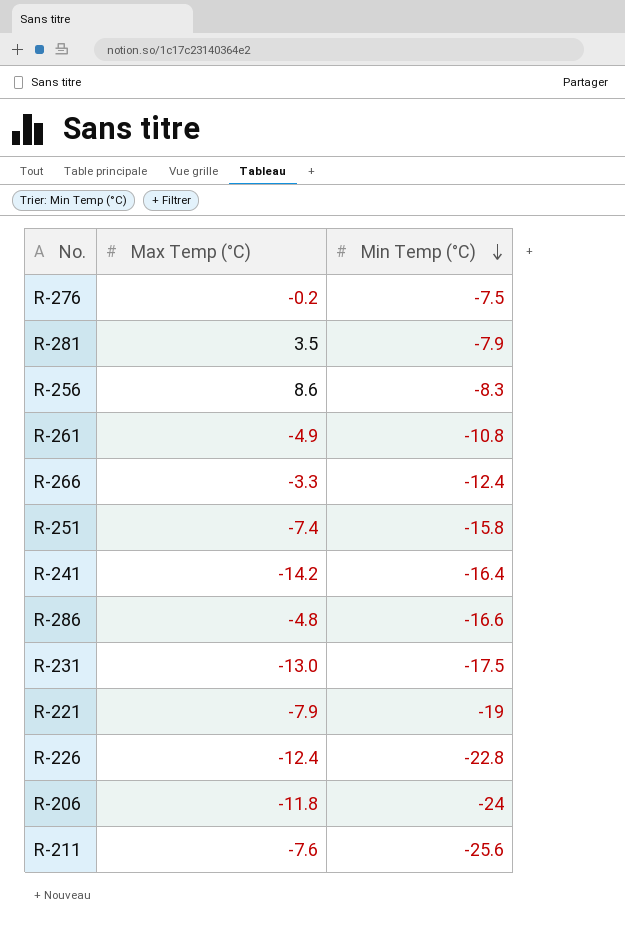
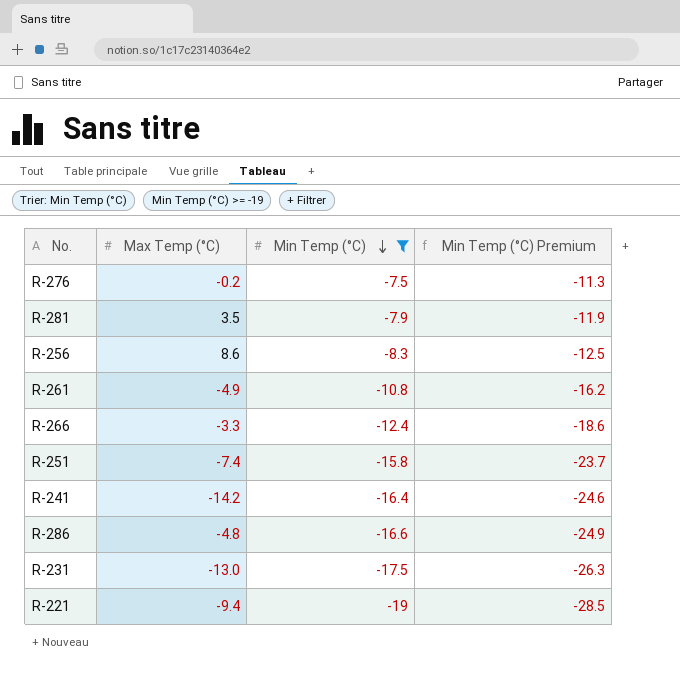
filter: none -> Min Temp (°C) >= -19
column Min Temp (°C) Premium | formula: none -> [Min Temp (°C)] * 1.5
R-221 | Max Temp (°C): -7.9 -> -9.4

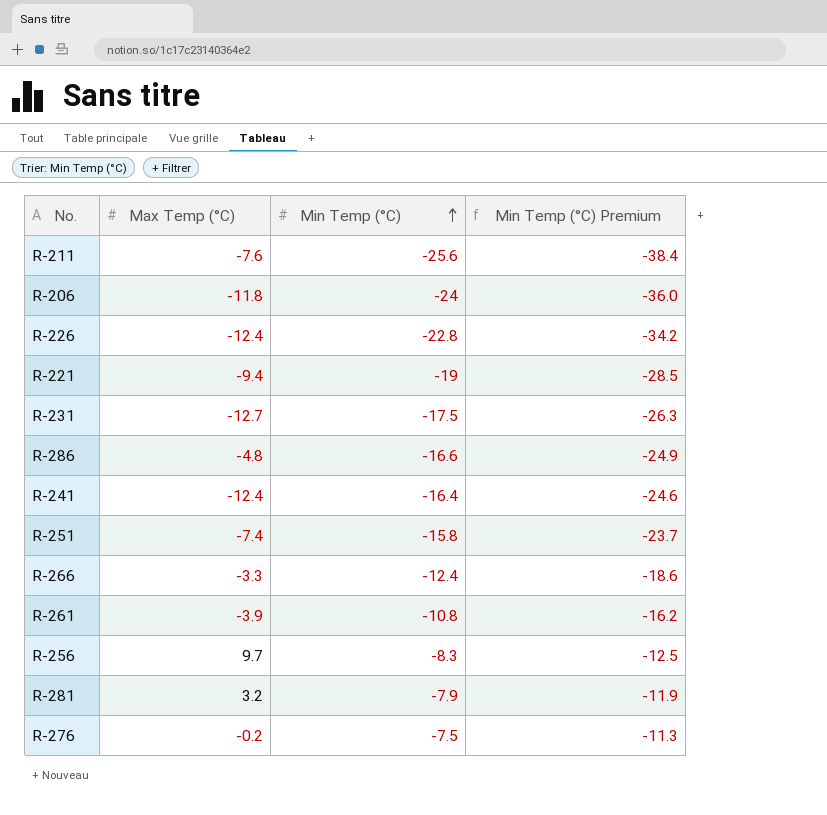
filter: Min Temp (°C) >= -19 -> none
row order: Min Temp (°C) descending -> Min Temp (°C) ascending
R-231 | Max Temp (°C): -13.0 -> -12.7
R-241 | Max Temp (°C): -14.2 -> -12.4
R-261 | Max Temp (°C): -4.9 -> -3.9
R-256 | Max Temp (°C): 8.6 -> 9.7
R-281 | Max Temp (°C): 3.5 -> 3.2

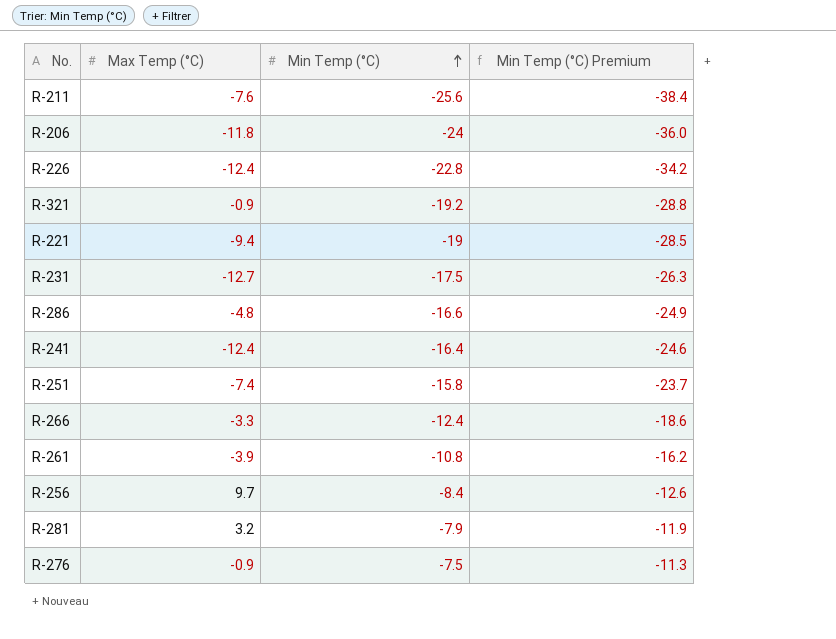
row R-321: none -> -0.9 | -19.2 | -28.8
R-256 | Min Temp (°C): -8.3 -> -8.4
R-256 | Min Temp (°C) Premium: -12.5 -> -12.6
R-276 | Max Temp (°C): -0.2 -> -0.9

